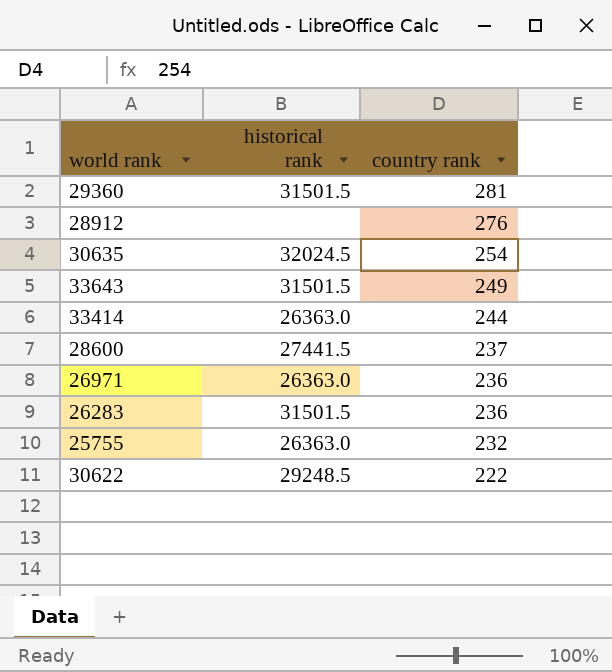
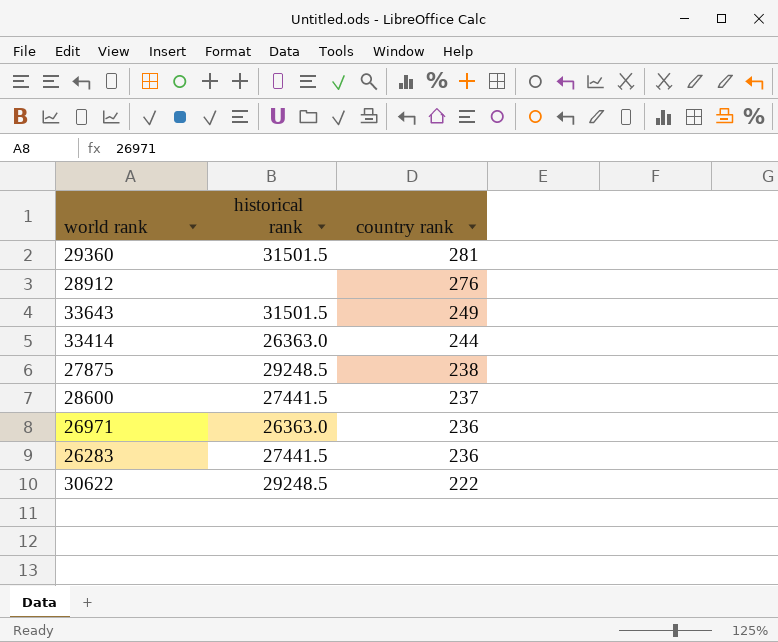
row 30635: 32024.5 | 254 -> none
row 25755: 26363.0 | 232 -> none
row 27875: none -> 29248.5 | 238
26283 | historical rank: 31501.5 -> 27441.5

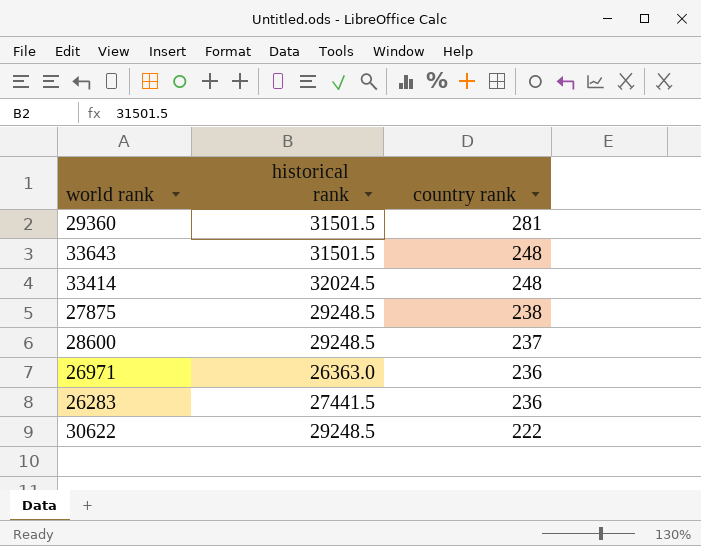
row 28912: none | 276 -> none
33643 | country rank: 249 -> 248
33414 | historical rank: 26363.0 -> 32024.5
33414 | country rank: 244 -> 248
28600 | historical rank: 27441.5 -> 29248.5

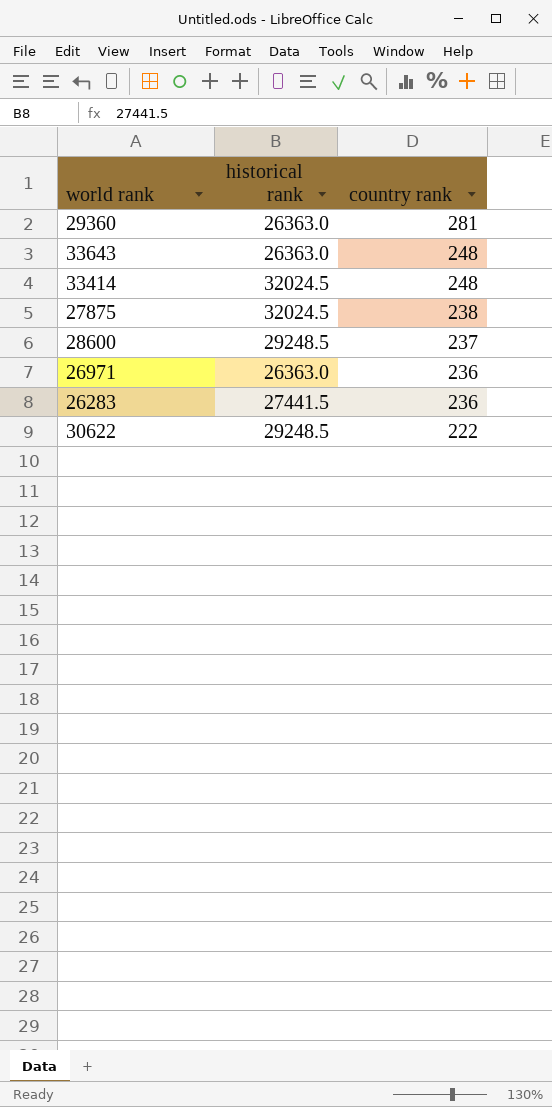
29360 | historical rank: 31501.5 -> 26363.0
33643 | historical rank: 31501.5 -> 26363.0
27875 | historical rank: 29248.5 -> 32024.5

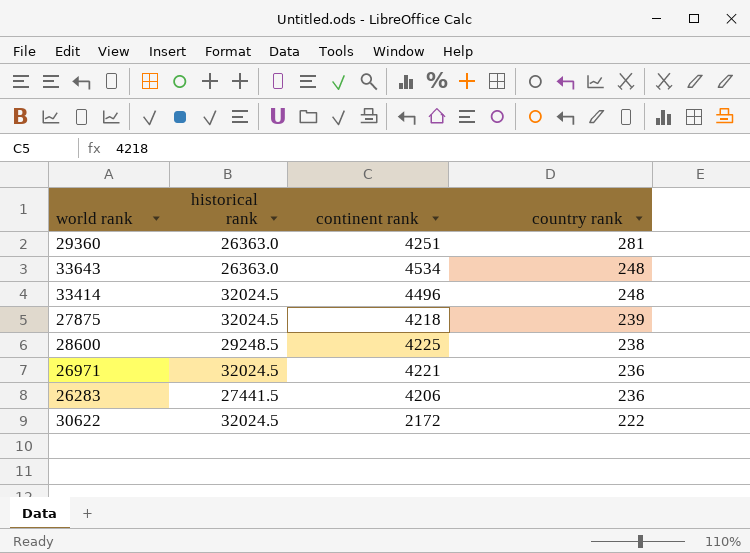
column continent rank | position: none -> 3
27875 | country rank: 238 -> 239
28600 | country rank: 237 -> 238
26971 | historical rank: 26363.0 -> 32024.5
30622 | historical rank: 29248.5 -> 32024.5

